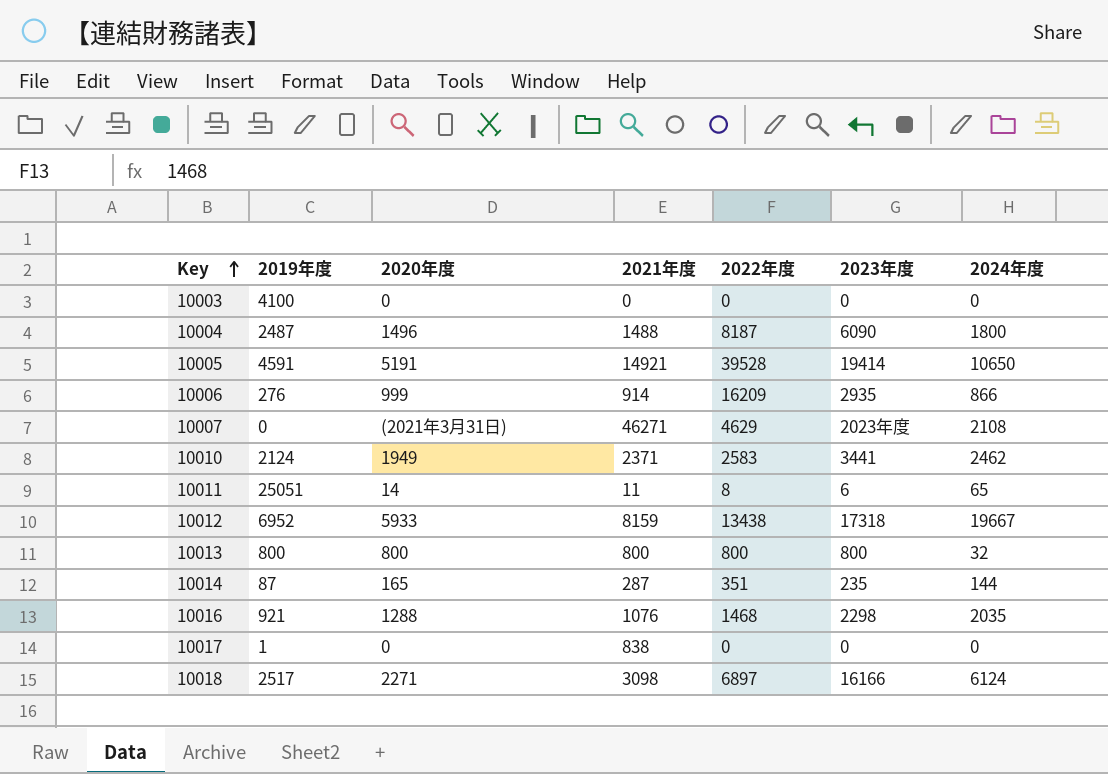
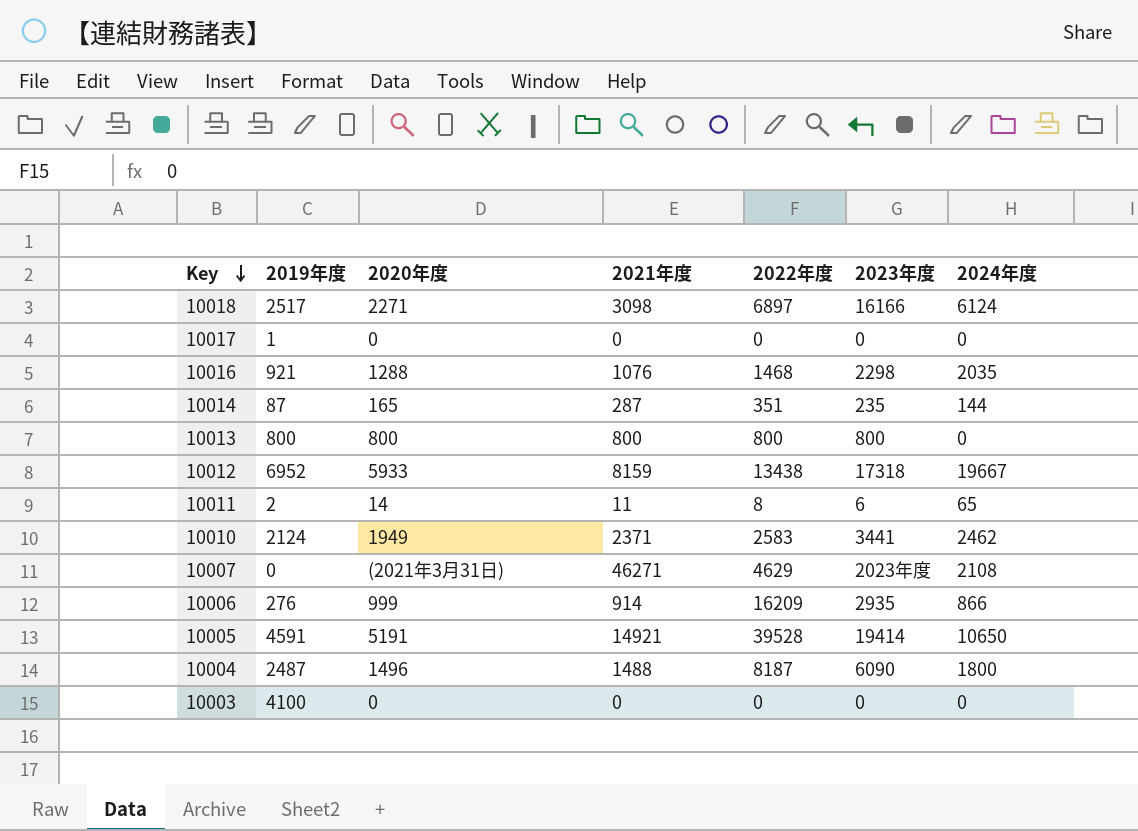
row order: Key ascending -> Key descending
10017 | 2021年度: 838 -> 0
10013 | 2024年度: 32 -> 0
10011 | 2019年度: 25051 -> 2

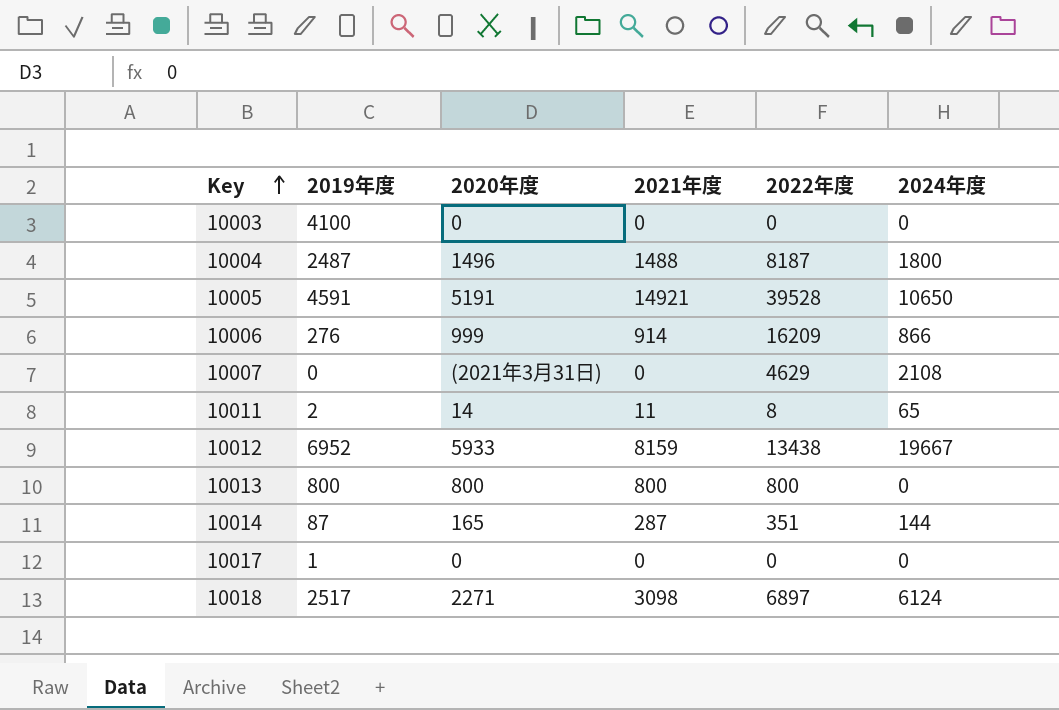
row order: Key descending -> Key ascending
column 2023年度 | position: 6 -> none
row 10016: 921 | 1288 | 1076 | 1468 | 2298 | 2035 -> none
row 10010: 2124 | 1949 | 2371 | 2583 | 3441 | 2462 -> none
10007 | 2021年度: 46271 -> 0

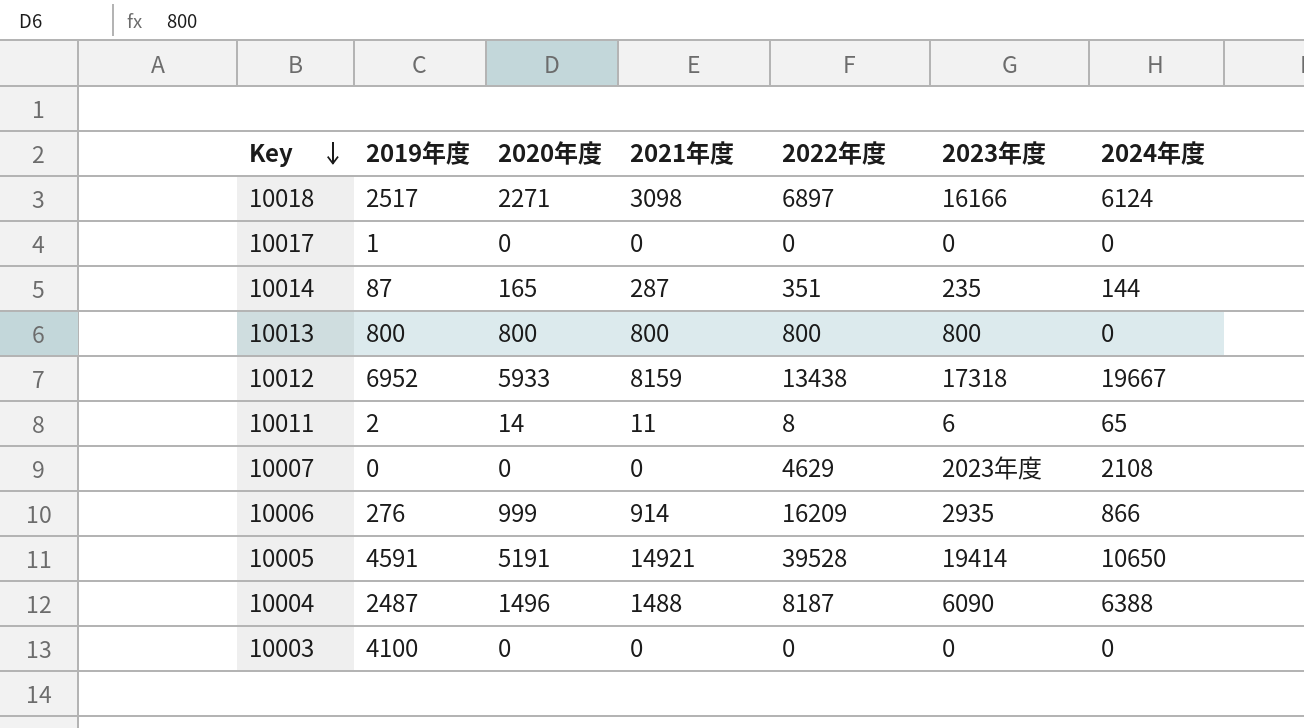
row order: Key ascending -> Key descending
column 2023年度 | position: none -> 6
10007 | 2020年度: (2021年3月31日) -> 0
10004 | 2024年度: 1800 -> 6388

